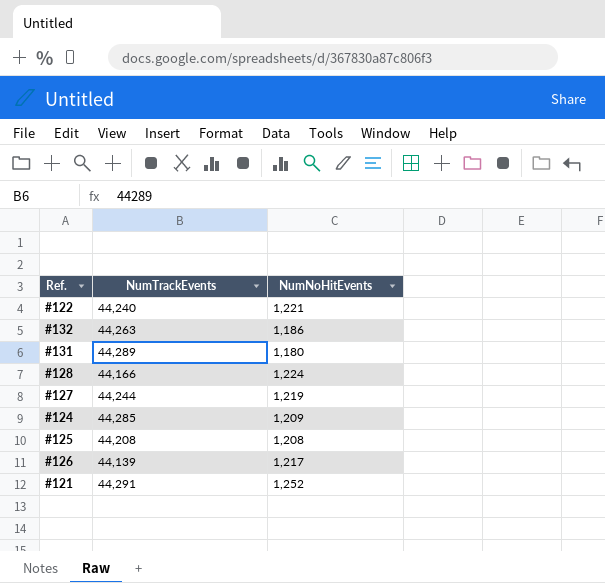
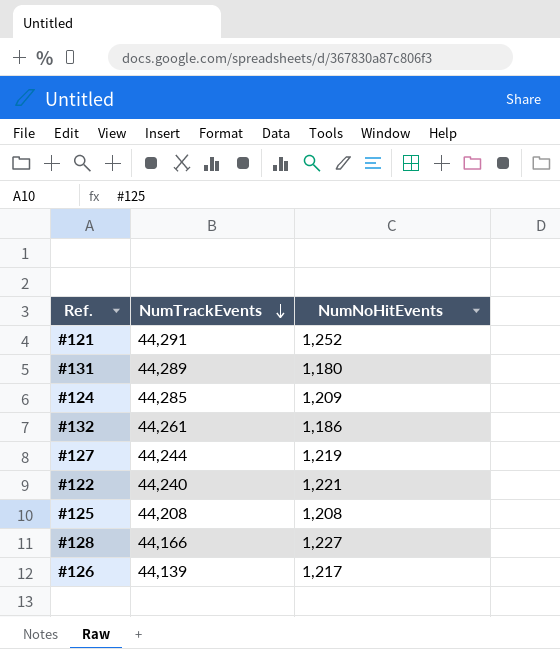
row order: none -> NumTrackEvents descending
#132 | NumTrackEvents: 44,263 -> 44,261
#128 | NumNoHitEvents: 1,224 -> 1,227

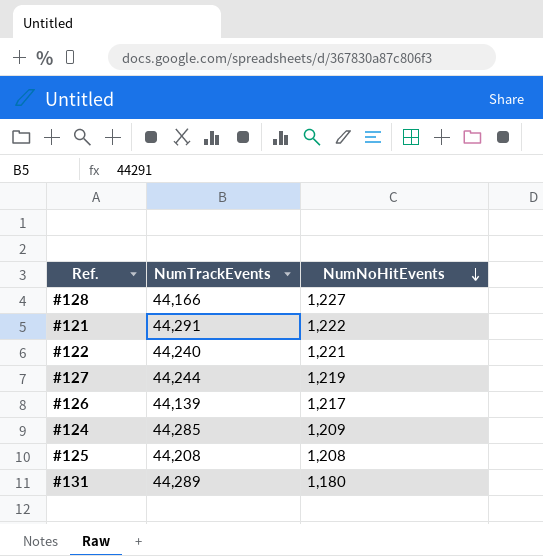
row order: NumTrackEvents descending -> NumNoHitEvents descending
row #132: 44,261 | 1,186 -> none
#121 | NumNoHitEvents: 1,252 -> 1,222

